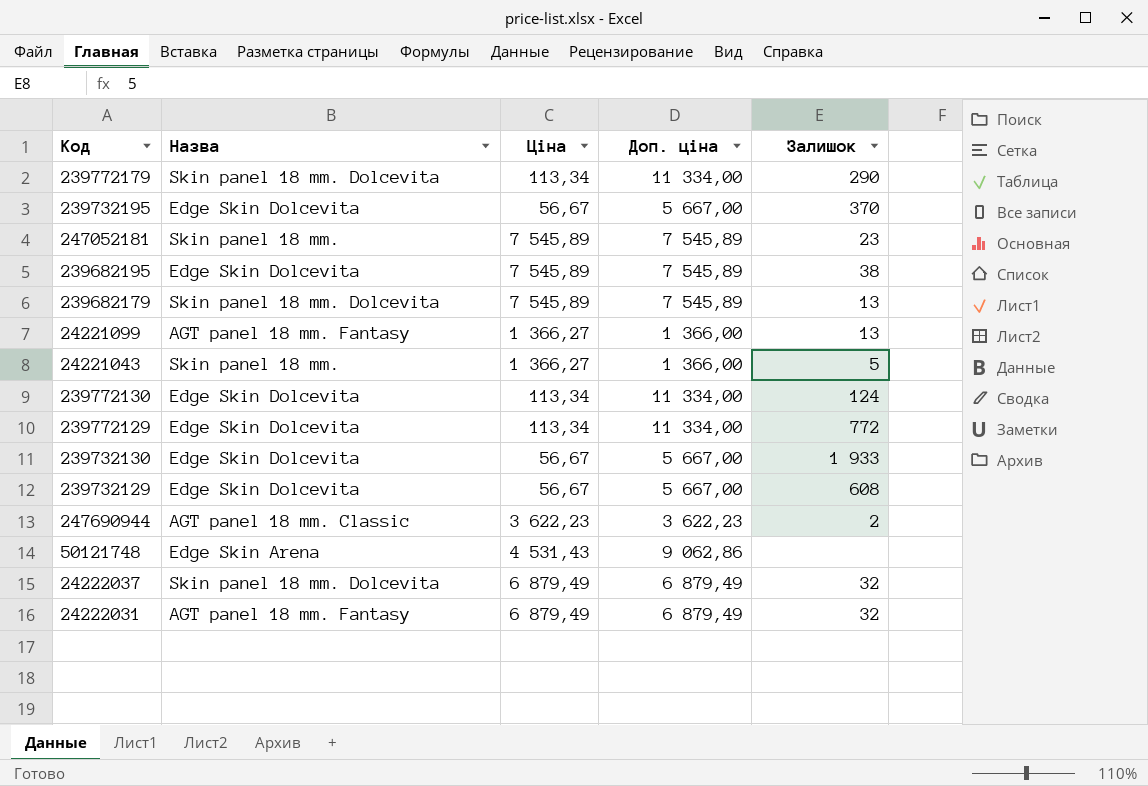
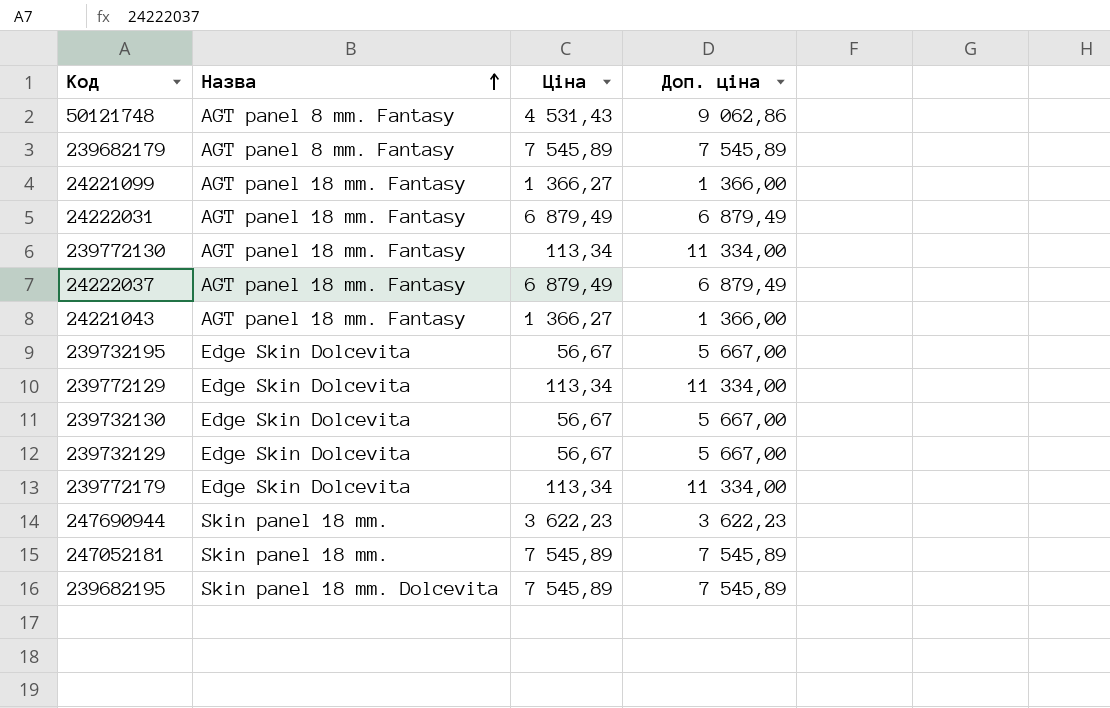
row order: none -> Назва ascending
column Залишок | position: 5 -> none
50121748 | Назва: Edge Skin Arena -> AGT panel 8 mm. Fantasy
239682179 | Назва: Skin panel 18 mm. Dolcevita -> AGT panel 8 mm. Fantasy
239772130 | Назва: Edge Skin Dolcevita -> AGT panel 18 mm. Fantasy
24222037 | Назва: Skin panel 18 mm. Dolcevita -> AGT panel 18 mm. Fantasy
24221043 | Назва: Skin panel 18 mm. -> AGT panel 18 mm. Fantasy
239772179 | Назва: Skin panel 18 mm. Dolcevita -> Edge Skin Dolcevita
247690944 | Назва: AGT panel 18 mm. Classic -> Skin panel 18 mm.
239682195 | Назва: Edge Skin Dolcevita -> Skin panel 18 mm. Dolcevita

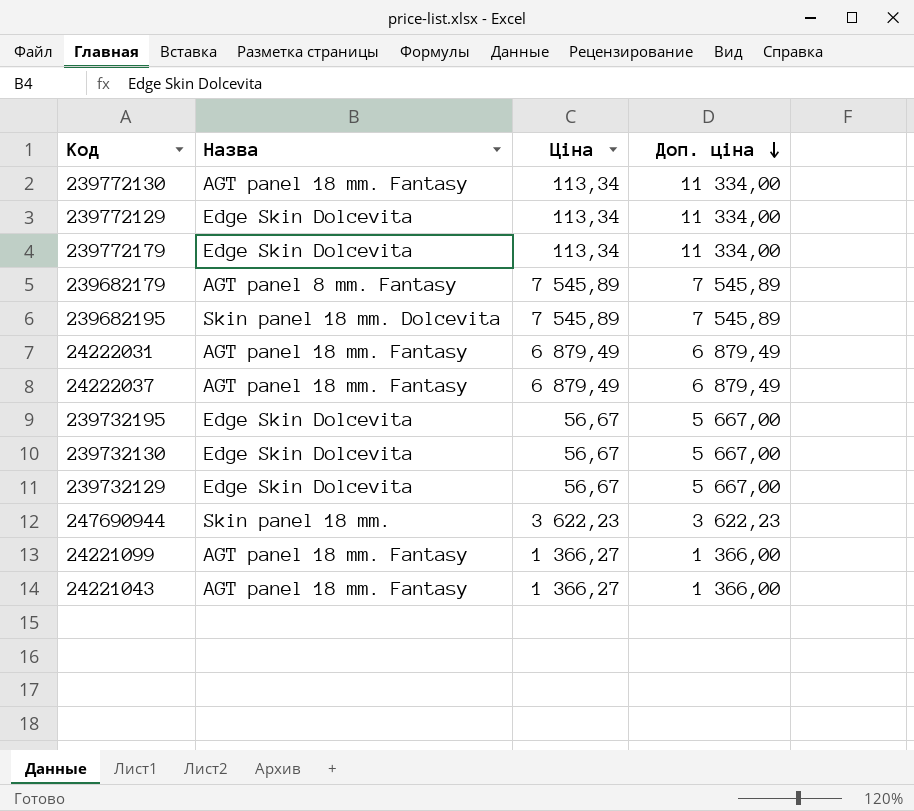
row order: Назва ascending -> Доп. ціна descending
row 50121748: AGT panel 8 mm. Fantasy | 4 531,43 | 9 062,86 -> none
row 247052181: Skin panel 18 mm. | 7 545,89 | 7 545,89 -> none

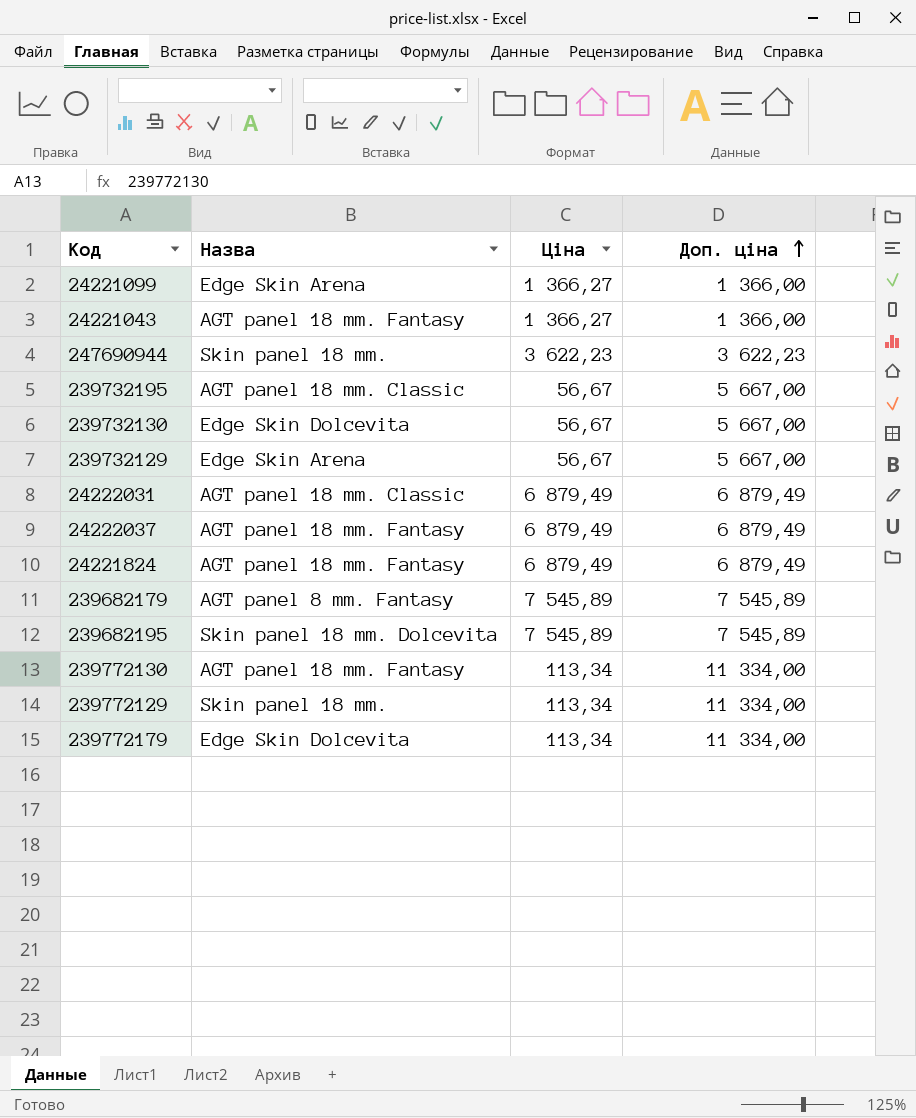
row order: Доп. ціна descending -> Доп. ціна ascending
24221099 | Назва: AGT panel 18 mm. Fantasy -> Edge Skin Arena
239732195 | Назва: Edge Skin Dolcevita -> AGT panel 18 mm. Classic
239732129 | Назва: Edge Skin Dolcevita -> Edge Skin Arena
24222031 | Назва: AGT panel 18 mm. Fantasy -> AGT panel 18 mm. Classic
row 24221824: none -> AGT panel 18 mm. Fantasy | 6 879,49 | 6 879,49
239772129 | Назва: Edge Skin Dolcevita -> Skin panel 18 mm.

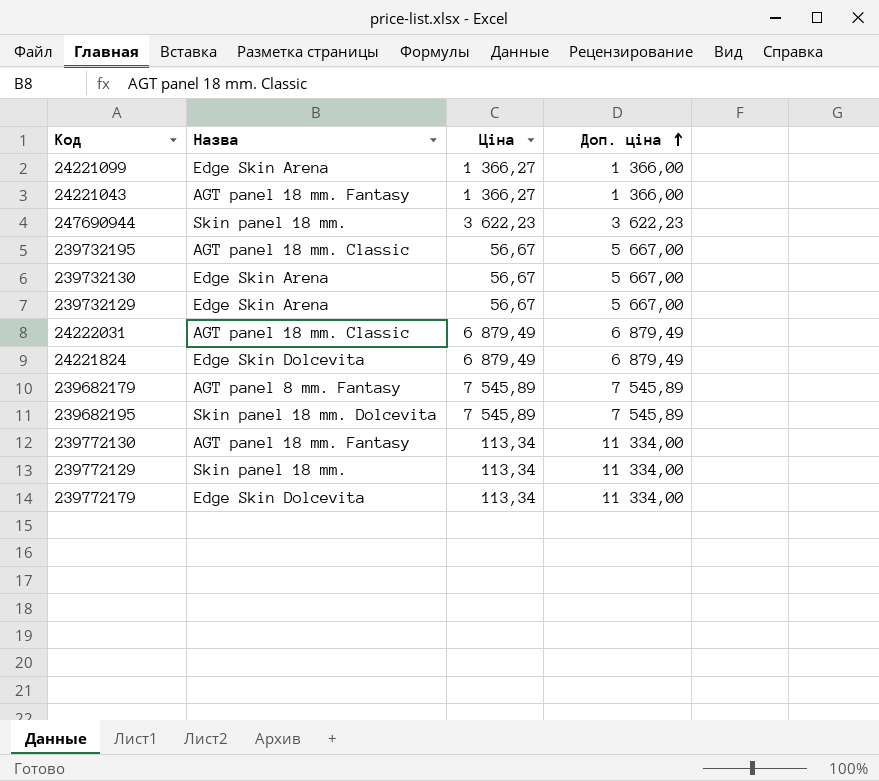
row 24222037: AGT panel 18 mm. Fantasy | 6 879,49 | 6 879,49 -> none
239732130 | Назва: Edge Skin Dolcevita -> Edge Skin Arena
24221824 | Назва: AGT panel 18 mm. Fantasy -> Edge Skin Dolcevita

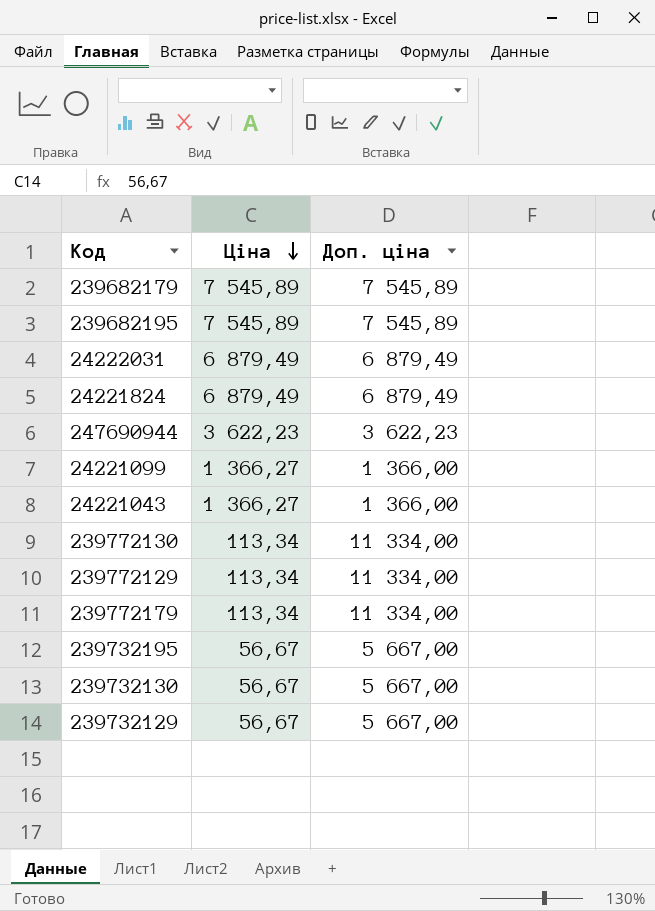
row order: Доп. ціна ascending -> Ціна descending
column Назва | position: 2 -> none

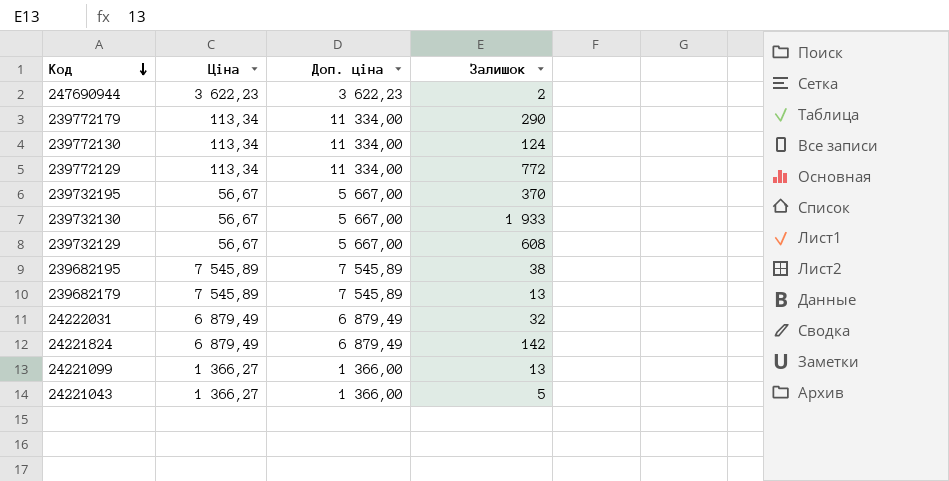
row order: Ціна descending -> Код descending
column Залишок | position: none -> 4

